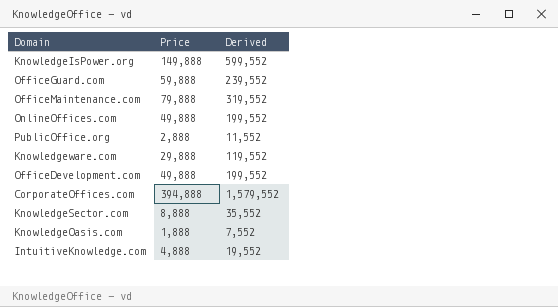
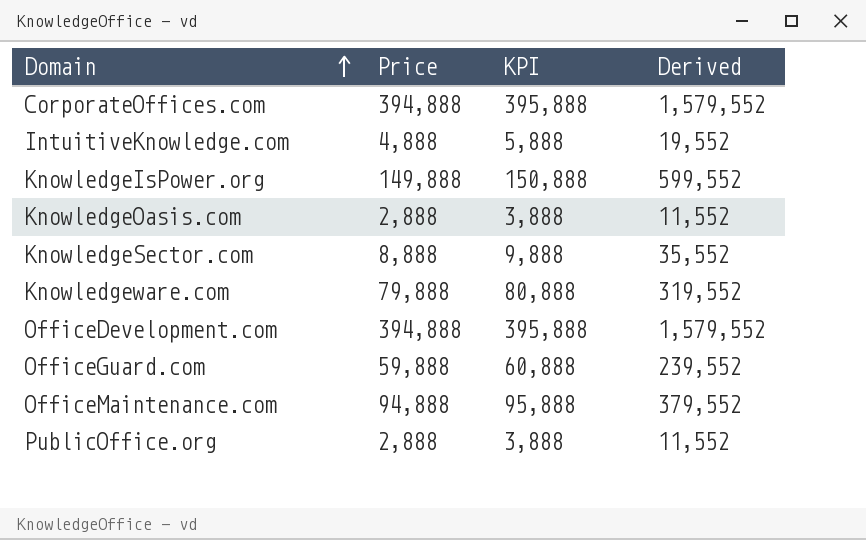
row order: none -> Domain ascending
column KPI | formula: none -> [Price] + 1000
row OnlineOffices.com: 49,888 | 199,552 -> none
KnowledgeOasis.com | Price: 1,888 -> 2,888
KnowledgeOasis.com | Derived: 7,552 -> 11,552
Knowledgeware.com | Price: 29,888 -> 79,888
Knowledgeware.com | Derived: 119,552 -> 319,552
OfficeDevelopment.com | Price: 49,888 -> 394,888
OfficeDevelopment.com | Derived: 199,552 -> 1,579,552
OfficeMaintenance.com | Price: 79,888 -> 94,888
OfficeMaintenance.com | Derived: 319,552 -> 379,552

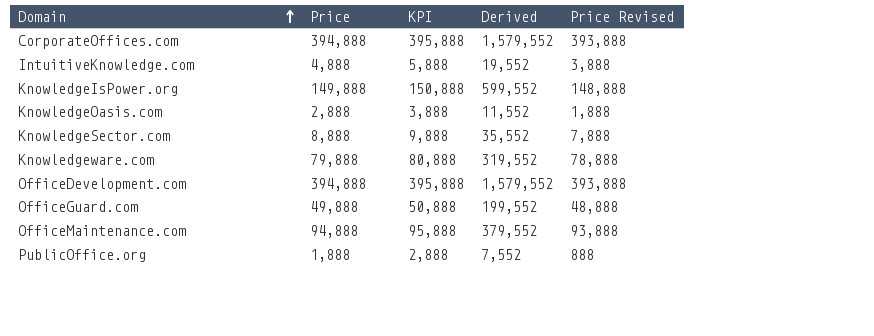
column Price Revised | formula: none -> [Price] - 1000
OfficeGuard.com | Price: 59,888 -> 49,888
OfficeGuard.com | KPI: 60,888 -> 50,888
OfficeGuard.com | Derived: 239,552 -> 199,552
PublicOffice.org | Price: 2,888 -> 1,888
PublicOffice.org | KPI: 3,888 -> 2,888
PublicOffice.org | Derived: 11,552 -> 7,552

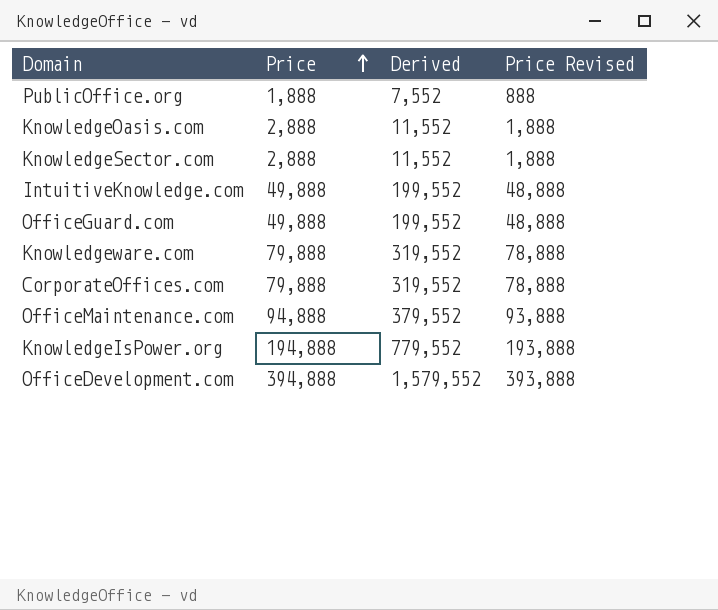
row order: Domain ascending -> Price ascending
column KPI | formula: [Price] + 1000 -> none
KnowledgeSector.com | Price: 8,888 -> 2,888
KnowledgeSector.com | Derived: 35,552 -> 11,552
KnowledgeSector.com | Price Revised: 7,888 -> 1,888
IntuitiveKnowledge.com | Price: 4,888 -> 49,888
IntuitiveKnowledge.com | Derived: 19,552 -> 199,552
IntuitiveKnowledge.com | Price Revised: 3,888 -> 48,888
CorporateOffices.com | Price: 394,888 -> 79,888
CorporateOffices.com | Derived: 1,579,552 -> 319,552
CorporateOffices.com | Price Revised: 393,888 -> 78,888
KnowledgeIsPower.org | Price: 149,888 -> 194,888
KnowledgeIsPower.org | Derived: 599,552 -> 779,552
KnowledgeIsPower.org | Price Revised: 148,888 -> 193,888

